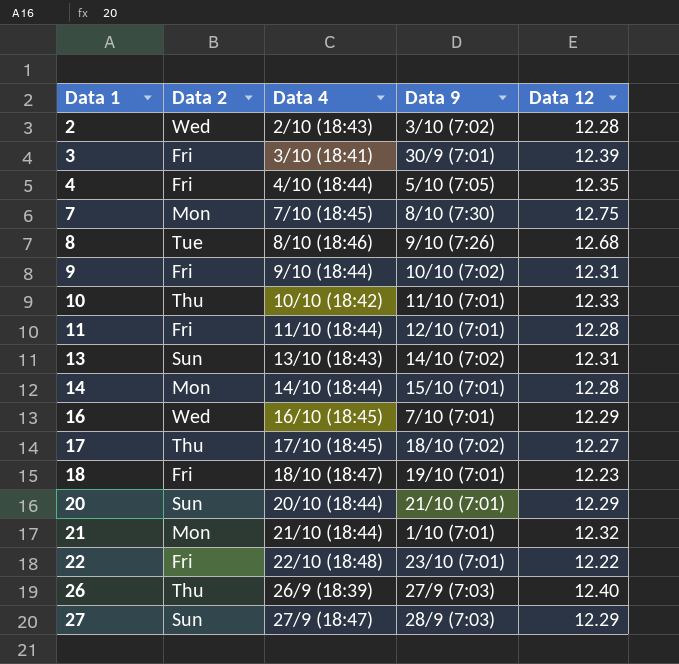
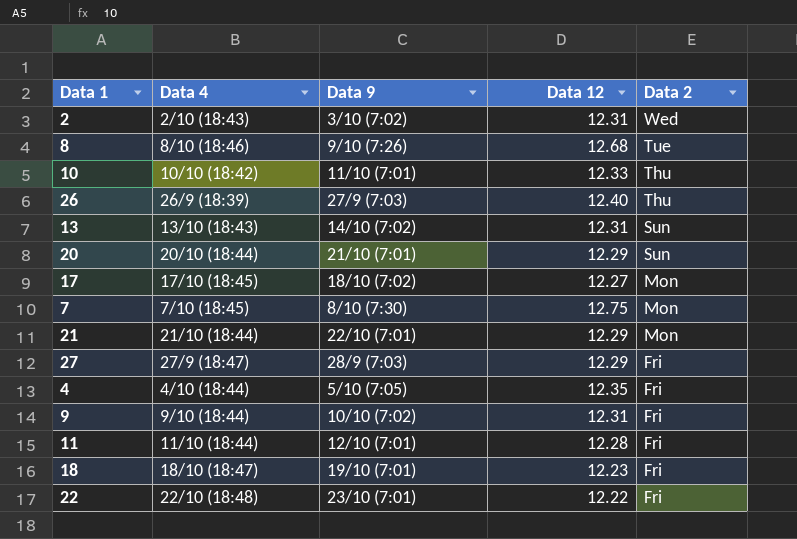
row order: Data 1 ascending -> Data 2 descending
column Data 2 | position: 2 -> 5
row 3: Fri | 3/10 (18:41) | 30/9 (7:01) | 12.39 -> none
row 14: Mon | 14/10 (18:44) | 15/10 (7:01) | 12.28 -> none
row 16: Wed | 16/10 (18:45) | 7/10 (7:01) | 12.29 -> none
2 | Data 12: 12.28 -> 12.31
17 | Data 2: Thu -> Mon
21 | Data 9: 1/10 (7:01) -> 22/10 (7:01)
21 | Data 12: 12.32 -> 12.29
27 | Data 2: Sun -> Fri

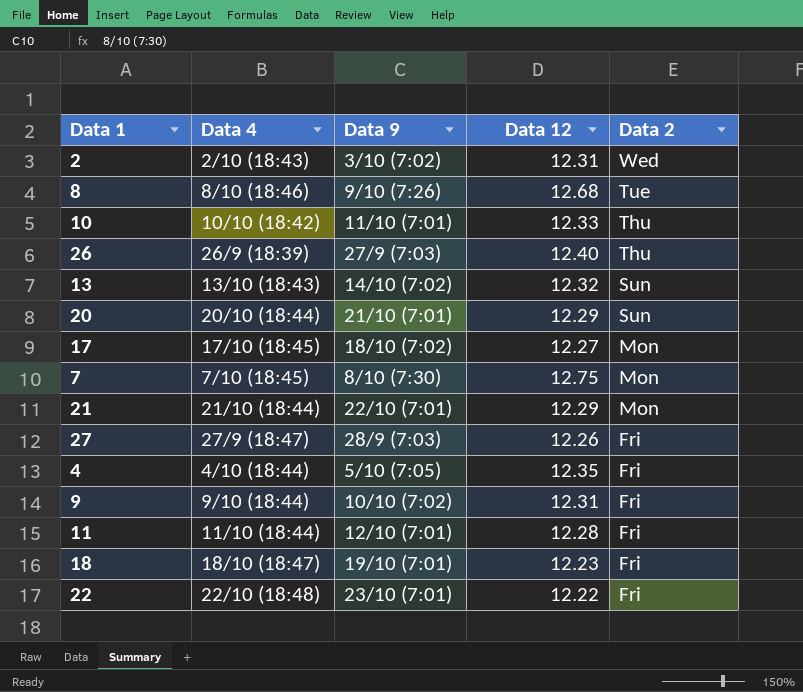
13 | Data 12: 12.31 -> 12.32
27 | Data 12: 12.29 -> 12.26

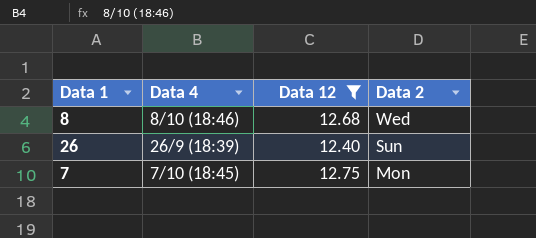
filter: none -> Data 12 >= 12.40
column Data 9 | position: 3 -> none
8 | Data 2: Tue -> Wed
26 | Data 2: Thu -> Sun

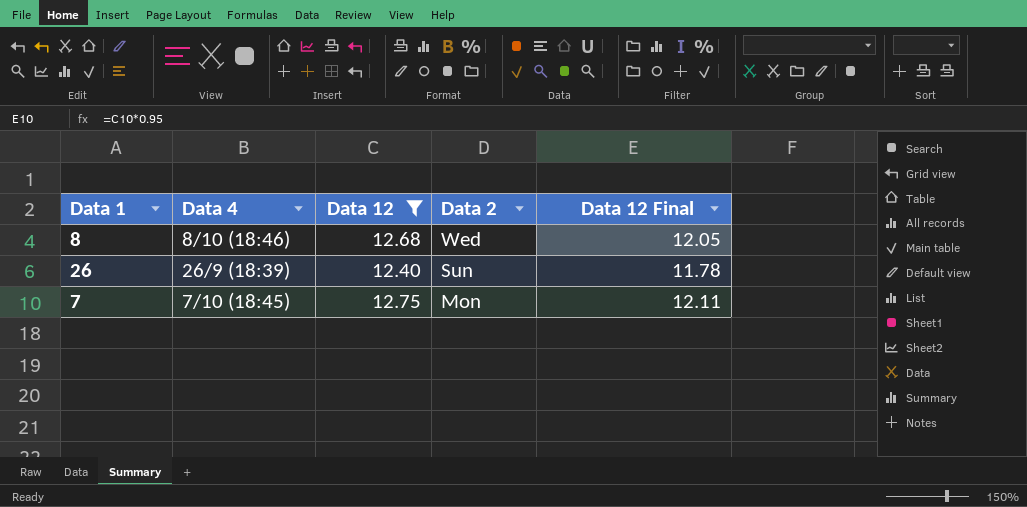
column Data 12 Final | formula: none -> [Data 12] * 0.95

